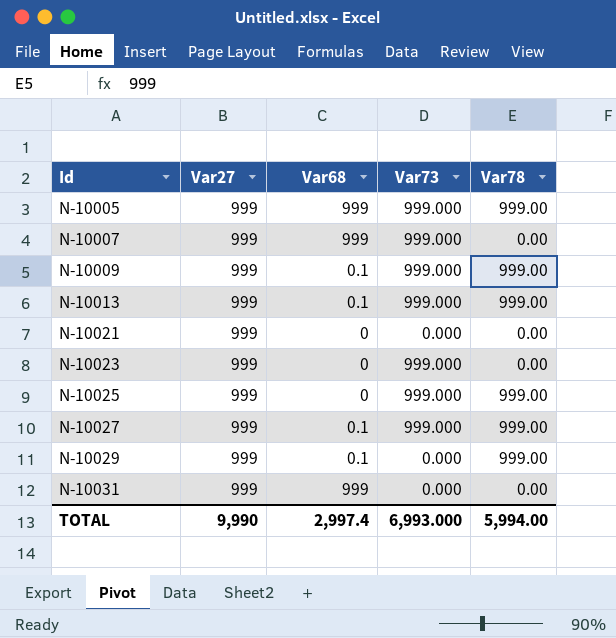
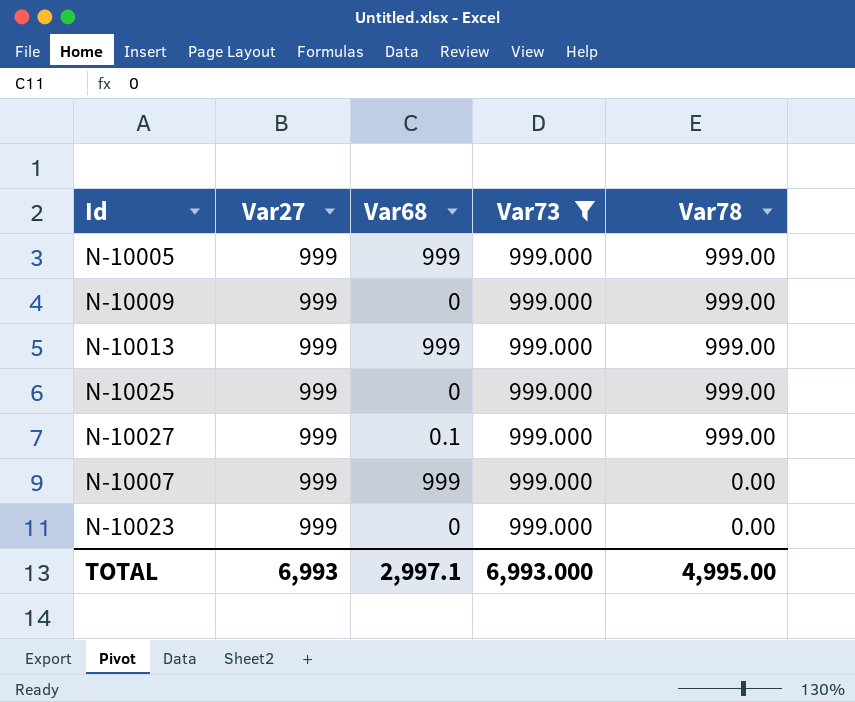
filter: none -> Var73 = 999.000
row order: Id ascending -> Var78 descending
N-10009 | Var68: 0.1 -> 0
N-10013 | Var68: 0.1 -> 999
TOTAL | Var27: 9,990 -> 6,993
TOTAL | Var68: 2,997.4 -> 2,997.1
TOTAL | Var78: 5,994.00 -> 4,995.00

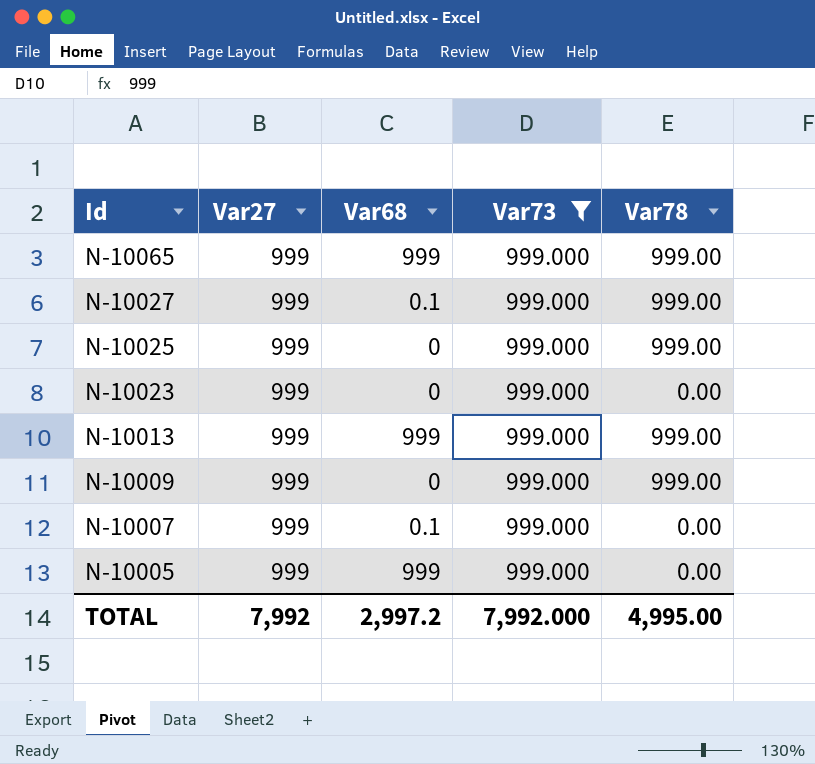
row order: Var78 descending -> Id descending
row N-10065: none -> 999 | 999 | 999.000 | 999.00
N-10007 | Var68: 999 -> 0.1
N-10005 | Var78: 999.00 -> 0.00
TOTAL | Var27: 6,993 -> 7,992
TOTAL | Var68: 2,997.1 -> 2,997.2
TOTAL | Var73: 6,993.000 -> 7,992.000

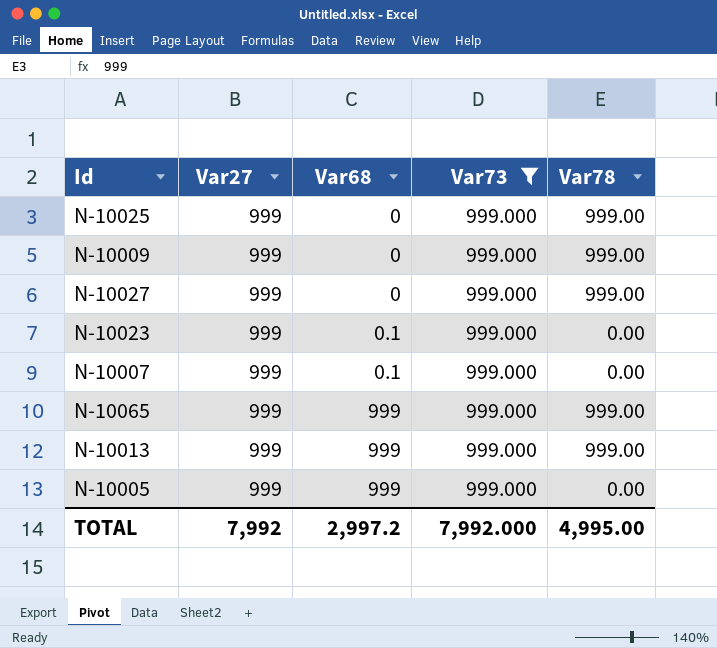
row order: Id descending -> Var68 ascending
N-10027 | Var68: 0.1 -> 0
N-10023 | Var68: 0 -> 0.1

